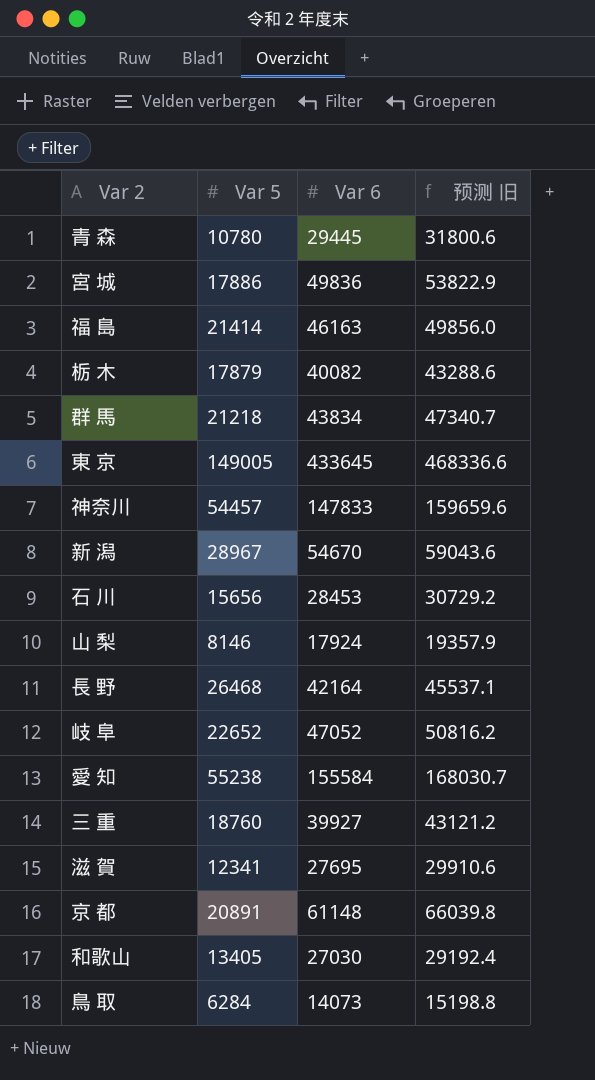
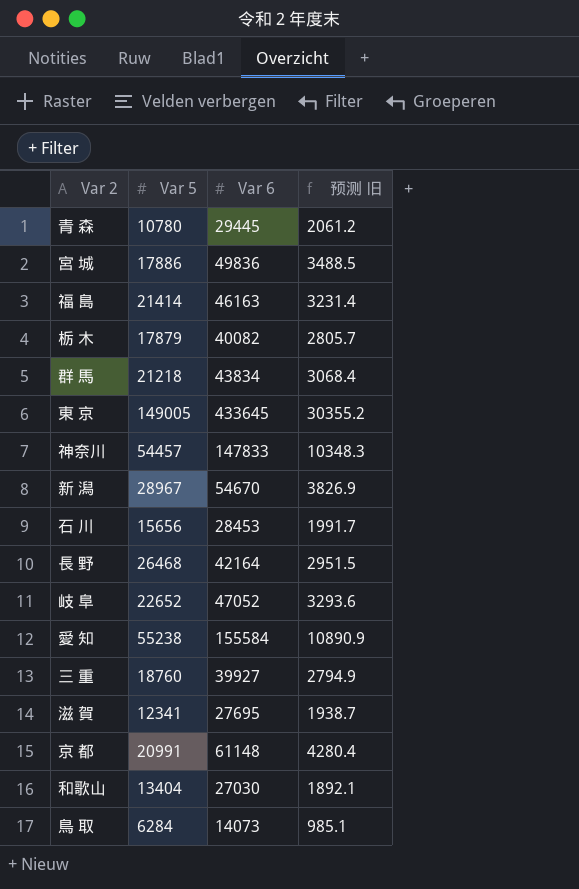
column 预测 旧 | formula: [Var 6] * 1.08 -> [Var 6] * 0.07
row 山 梨: 8146 | 17924 | 19357.9 -> none
京 都 | Var 5: 20891 -> 20991
和歌山 | Var 5: 13405 -> 13404

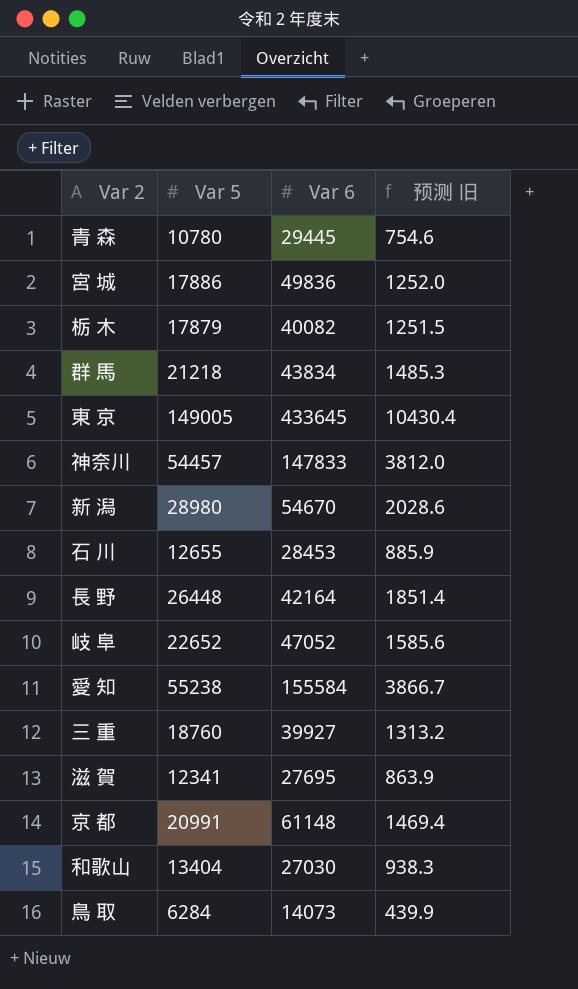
column 预测 旧 | formula: [Var 6] * 0.07 -> [Var 5] * 0.07
row 福 島: 21414 | 46163 | 3231.4 -> none
新 潟 | Var 5: 28967 -> 28980
石 川 | Var 5: 15656 -> 12655
長 野 | Var 5: 26468 -> 26448

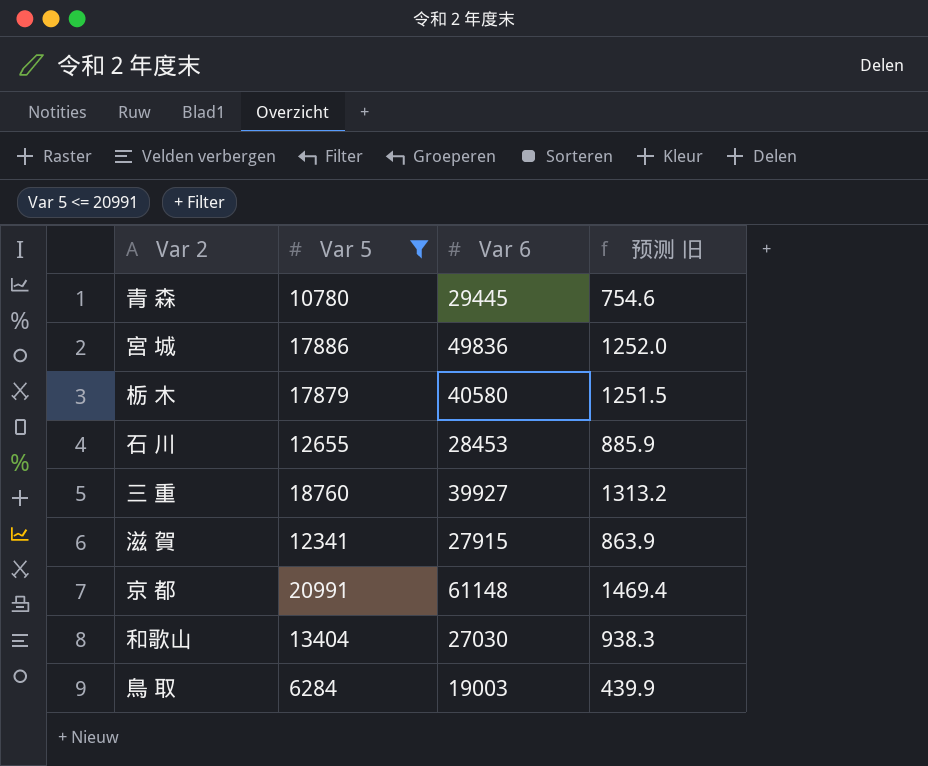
filter: none -> Var 5 <= 20991
栃 木 | Var 6: 40082 -> 40580
滋 賀 | Var 6: 27695 -> 27915
鳥 取 | Var 6: 14073 -> 19003

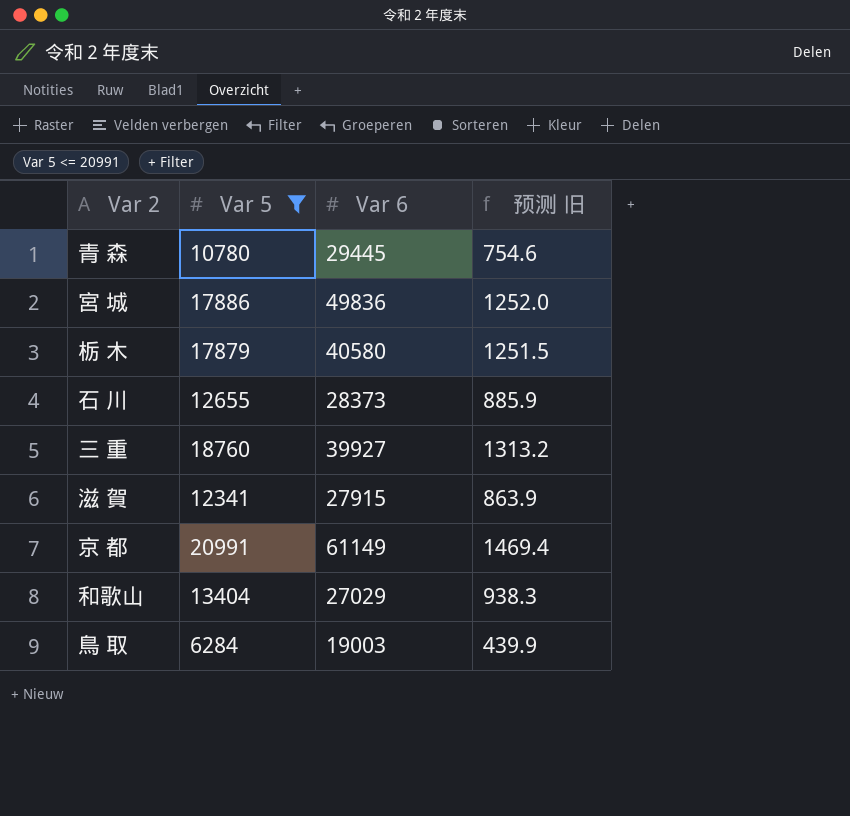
石 川 | Var 6: 28453 -> 28373
京 都 | Var 6: 61148 -> 61149
和歌山 | Var 6: 27030 -> 27029

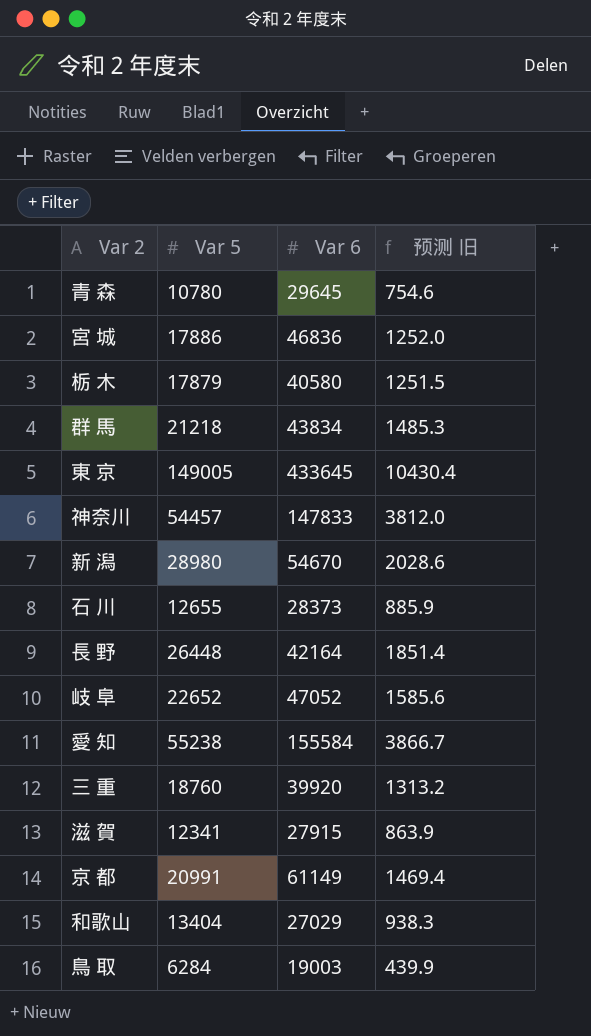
filter: Var 5 <= 20991 -> none
青 森 | Var 6: 29445 -> 29645
宮 城 | Var 6: 49836 -> 46836
三 重 | Var 6: 39927 -> 39920

